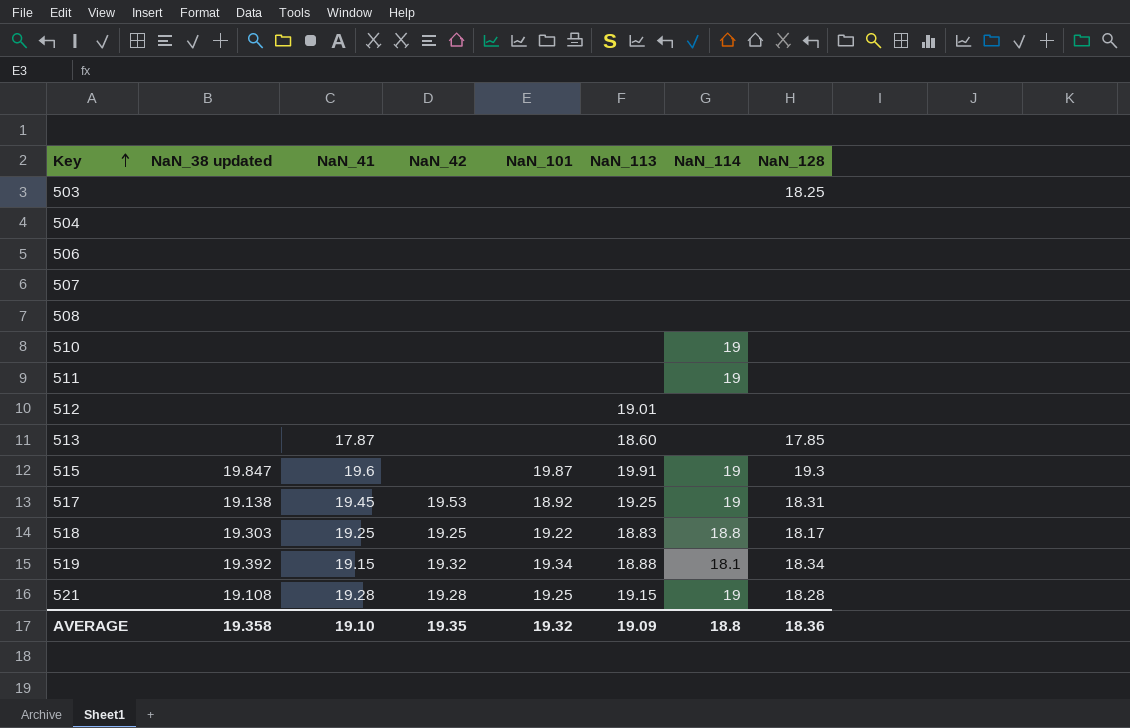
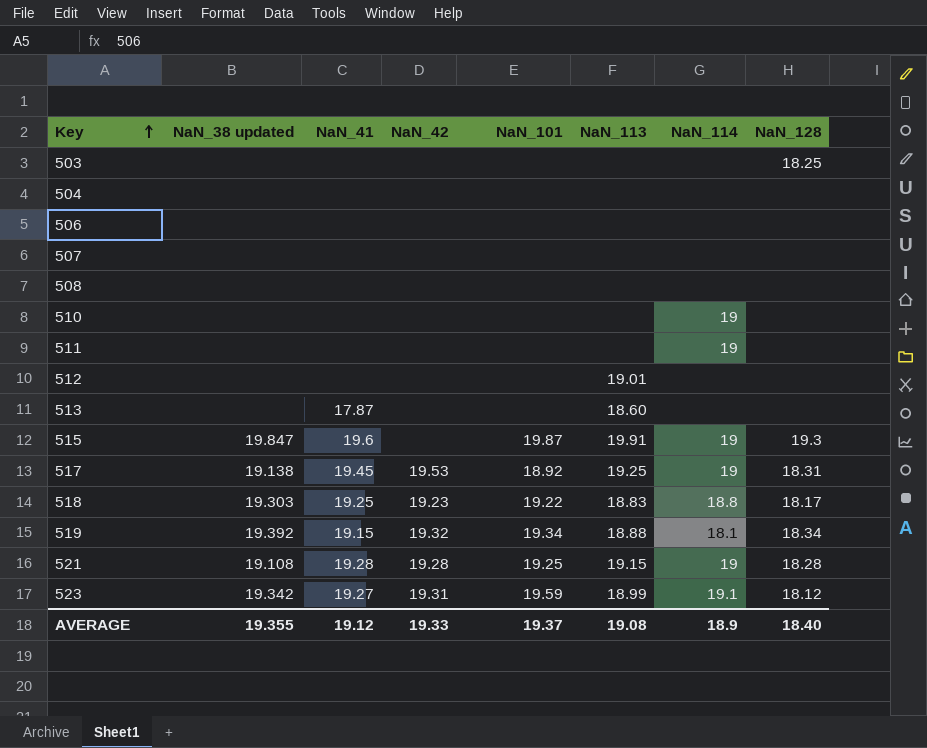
513 | NaN_128: 17.85 -> none
518 | NaN_42: 19.25 -> 19.23
row 523: none -> 19.342 | 19.27 | 19.31 | 19.59 | 18.99 | 19.1 | 18.12
AVERAGE | NaN_38 updated: 19.358 -> 19.355
AVERAGE | NaN_41: 19.10 -> 19.12
AVERAGE | NaN_42: 19.35 -> 19.33
AVERAGE | NaN_101: 19.32 -> 19.37
AVERAGE | NaN_113: 19.09 -> 19.08
AVERAGE | NaN_114: 18.8 -> 18.9
AVERAGE | NaN_128: 18.36 -> 18.40

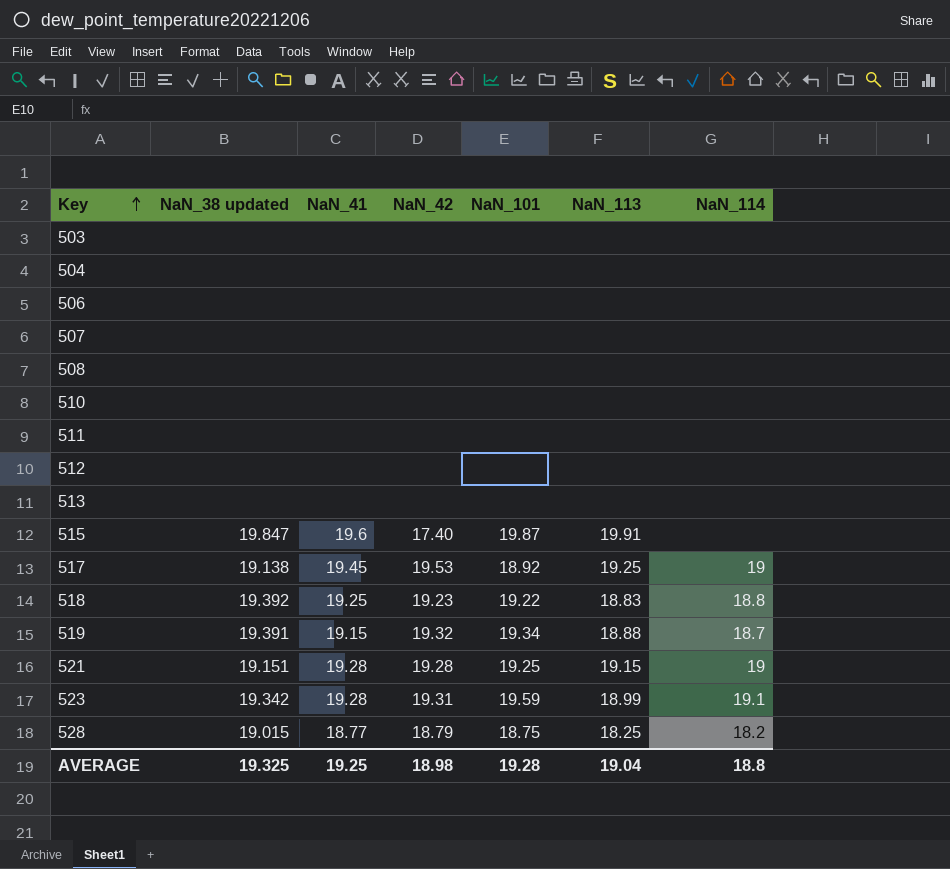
column NaN_128 | position: 8 -> none
510 | NaN_114: 19 -> none
511 | NaN_114: 19 -> none
512 | NaN_113: 19.01 -> none
513 | NaN_41: 17.87 -> none
513 | NaN_113: 18.60 -> none
515 | NaN_42: none -> 17.40
515 | NaN_114: 19 -> none
518 | NaN_38 updated: 19.303 -> 19.392
519 | NaN_38 updated: 19.392 -> 19.391
519 | NaN_114: 18.1 -> 18.7
521 | NaN_38 updated: 19.108 -> 19.151
523 | NaN_41: 19.27 -> 19.28
row 528: none -> 19.015 | 18.77 | 18.79 | 18.75 | 18.25 | 18.2
AVERAGE | NaN_38 updated: 19.355 -> 19.325
AVERAGE | NaN_41: 19.12 -> 19.25
AVERAGE | NaN_42: 19.33 -> 18.98
AVERAGE | NaN_101: 19.37 -> 19.28
AVERAGE | NaN_113: 19.08 -> 19.04
AVERAGE | NaN_114: 18.9 -> 18.8

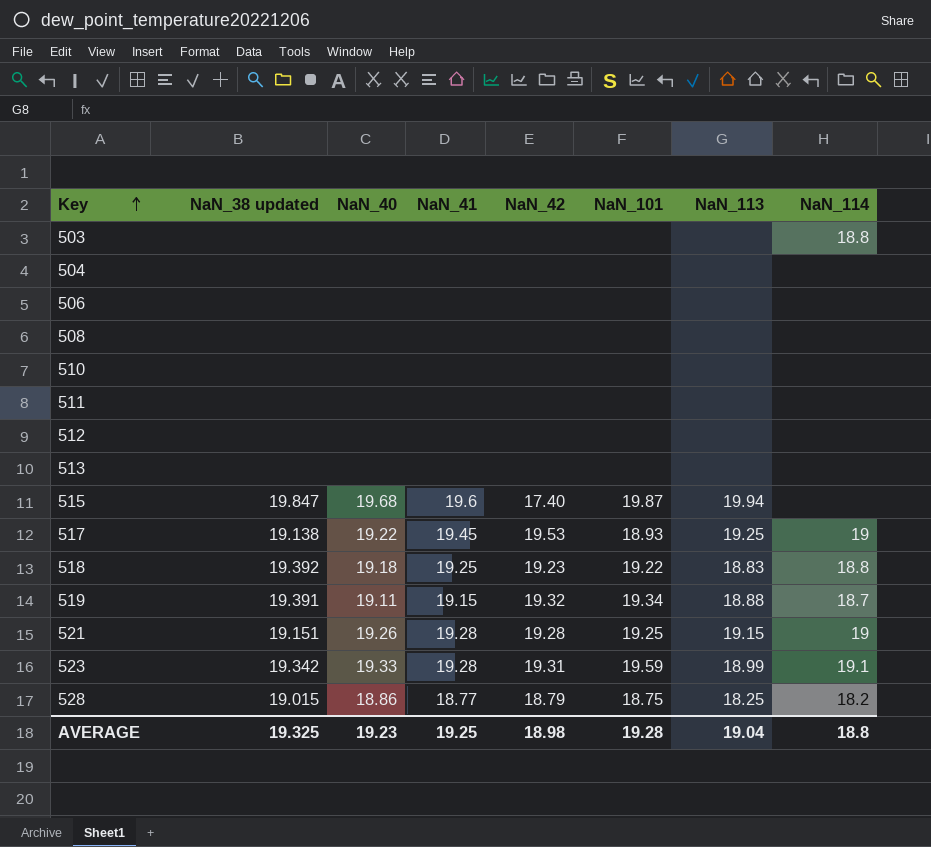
column NaN_40 | position: none -> 3
row 507: none | none | none | none | none | none -> none
503 | NaN_114: none -> 18.8
515 | NaN_113: 19.91 -> 19.94
517 | NaN_101: 18.92 -> 18.93

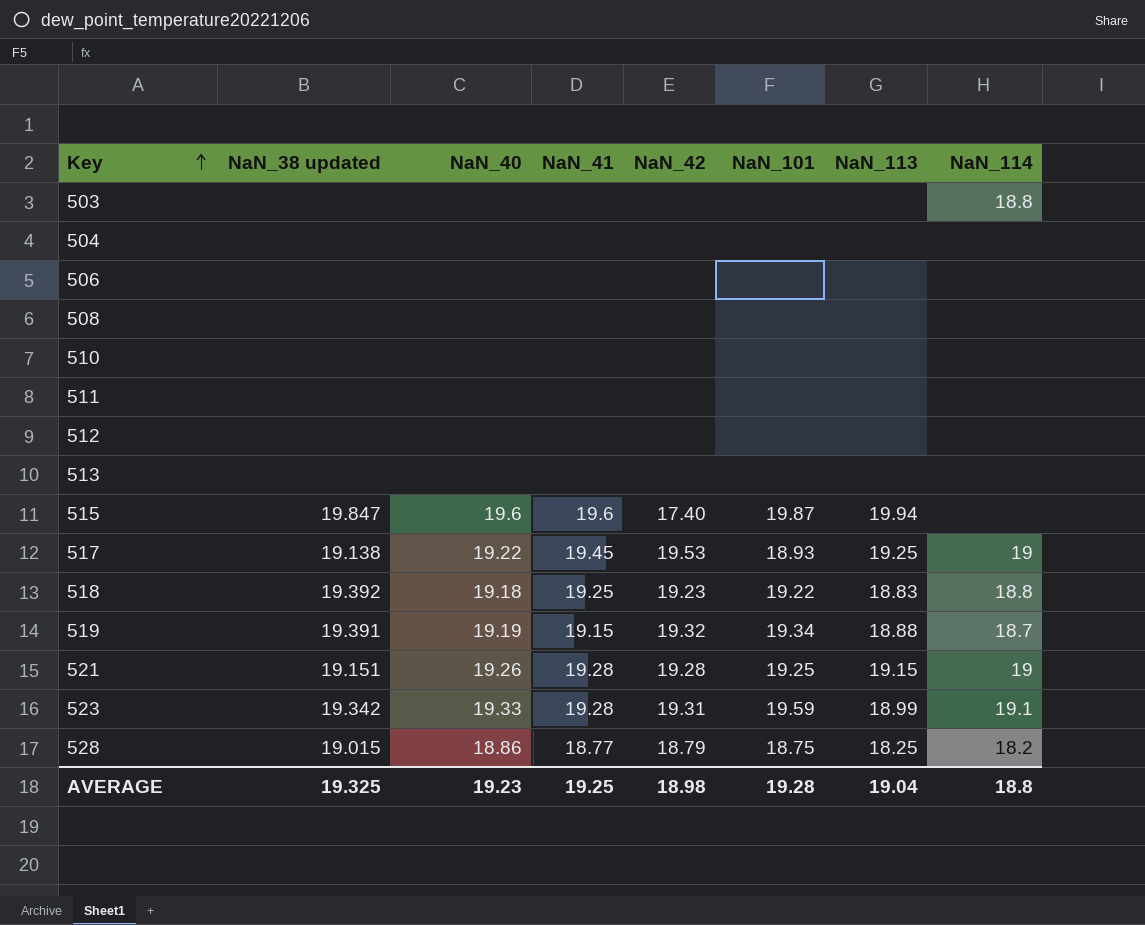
515 | NaN_40: 19.68 -> 19.6
519 | NaN_40: 19.11 -> 19.19

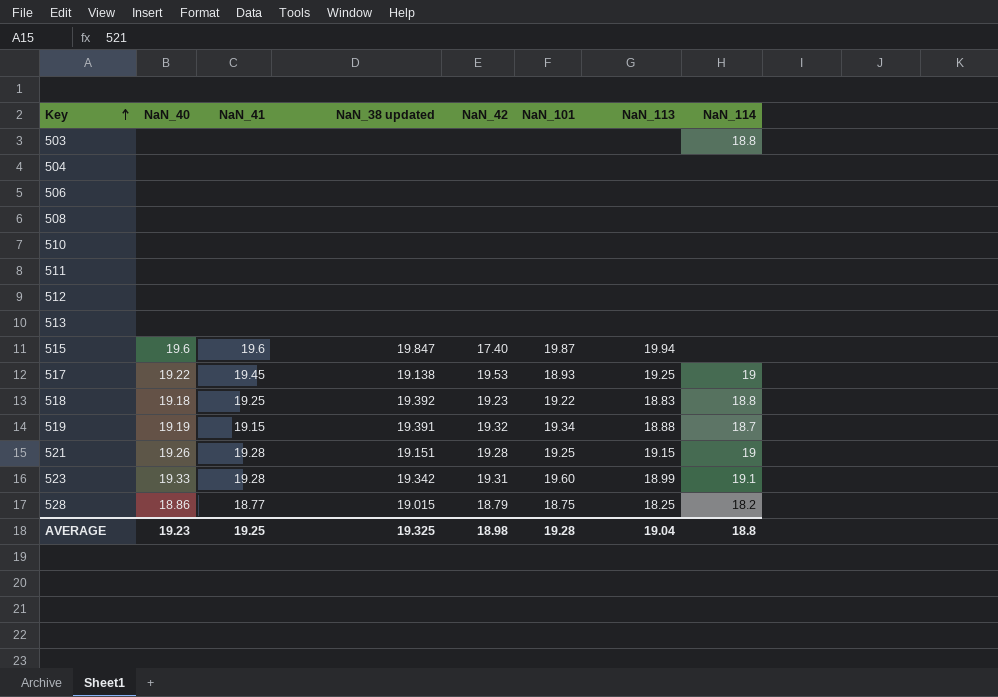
column NaN_38 updated | position: 2 -> 4
523 | NaN_101: 19.59 -> 19.60

